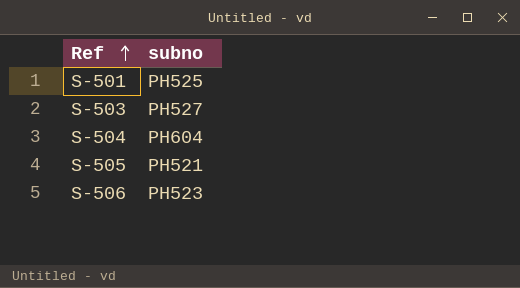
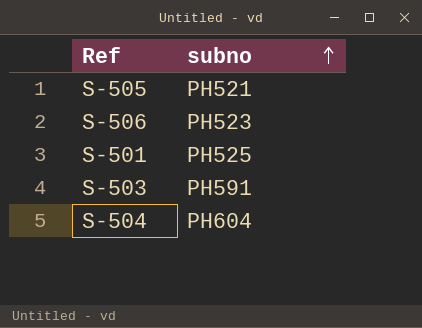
row order: Ref ascending -> subno ascending
S-503 | subno: PH527 -> PH591

